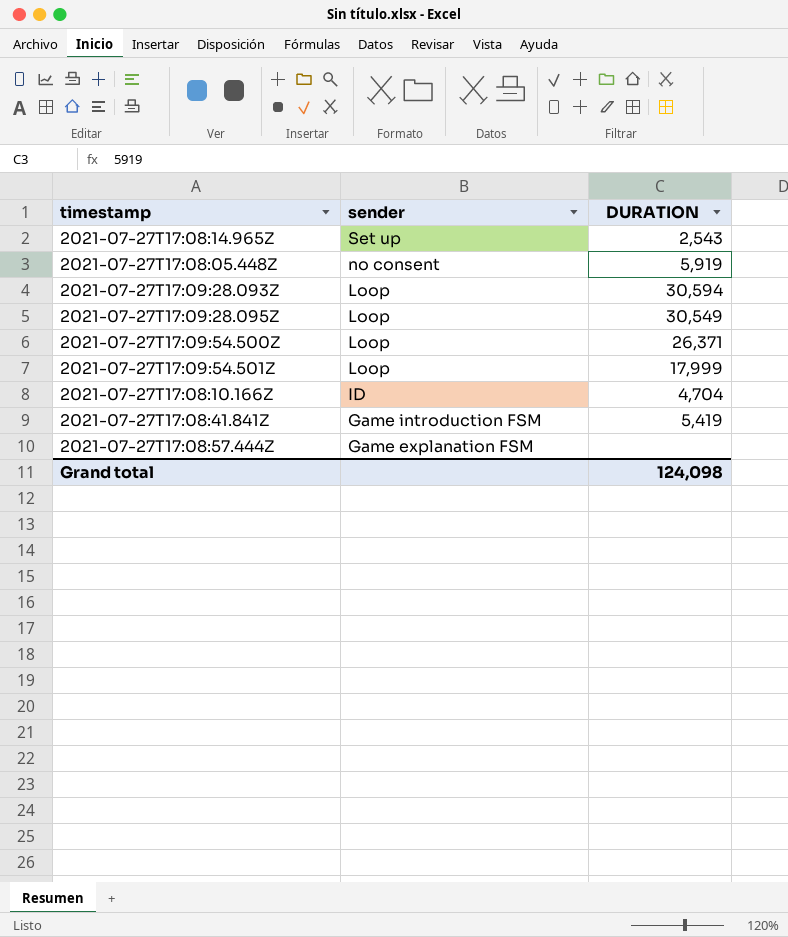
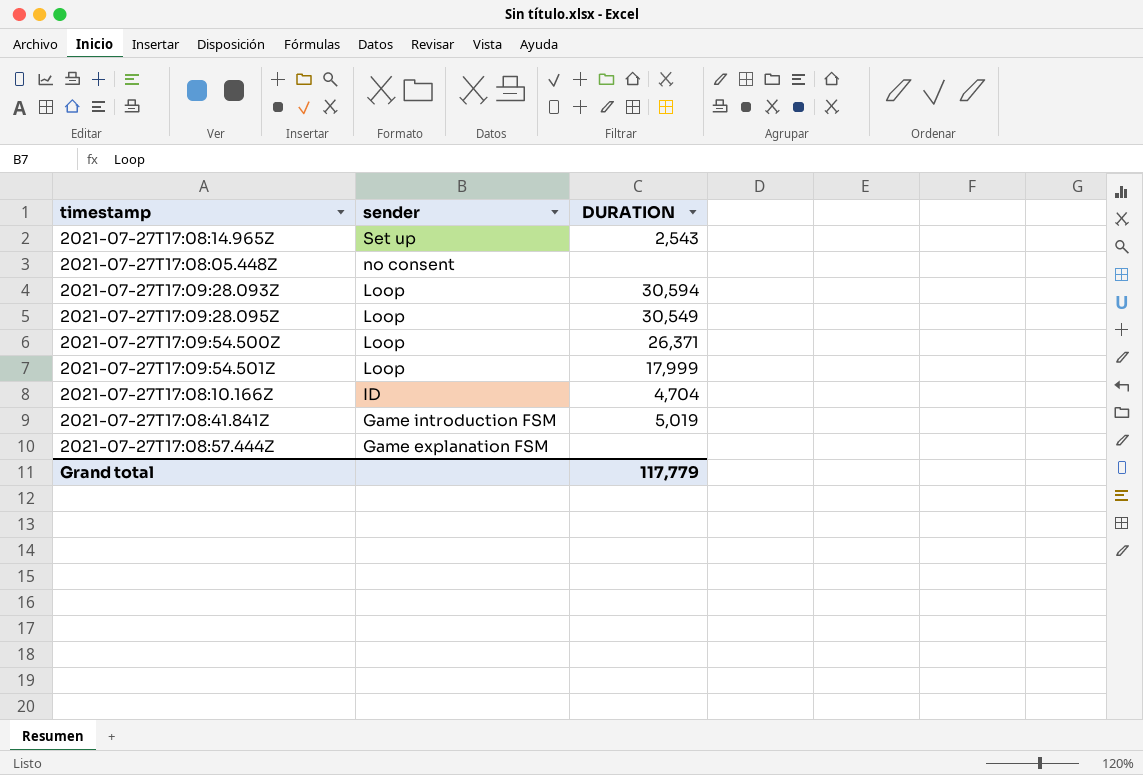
2021-07-27T17:08:05.448Z | DURATION: 5,919 -> none
2021-07-27T17:08:41.841Z | DURATION: 5,419 -> 5,019
Grand total | DURATION: 124,098 -> 117,779

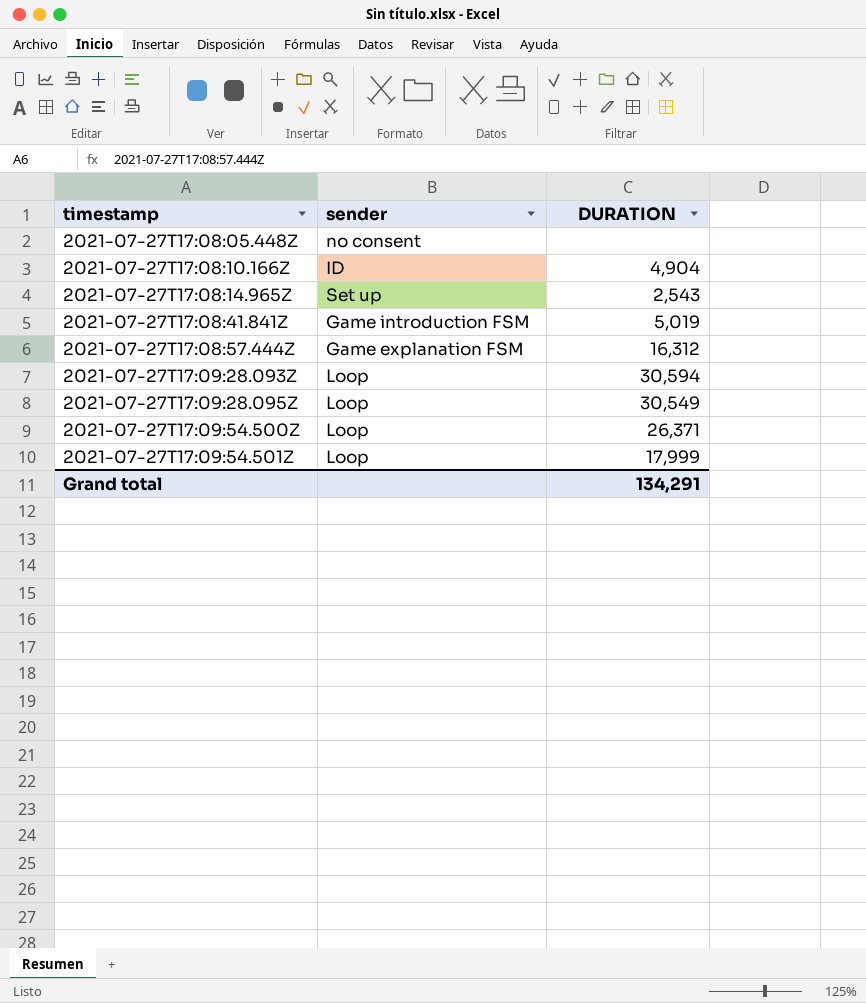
row order: sender descending -> timestamp ascending
2021-07-27T17:08:10.166Z | DURATION: 4,704 -> 4,904
2021-07-27T17:08:57.444Z | DURATION: none -> 16,312
Grand total | DURATION: 117,779 -> 134,291

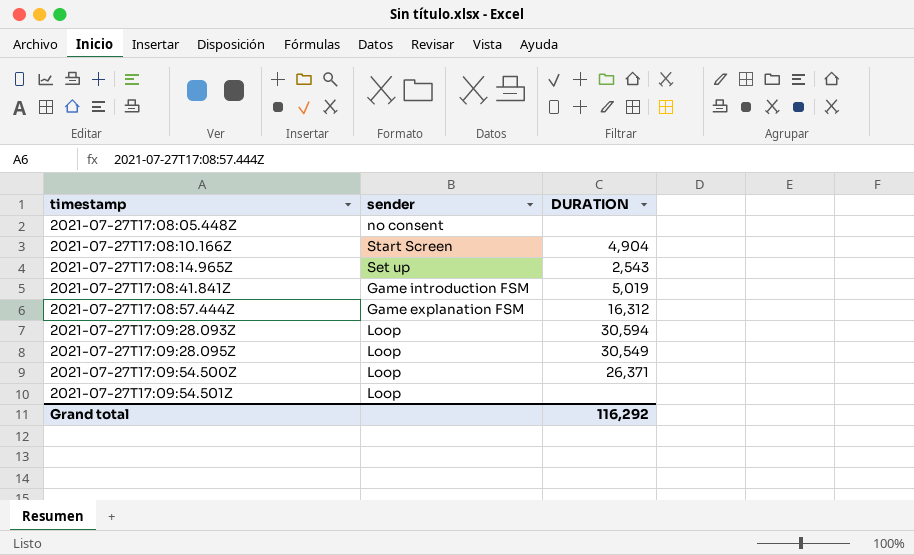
2021-07-27T17:08:10.166Z | sender: ID -> Start Screen
2021-07-27T17:09:54.501Z | DURATION: 17,999 -> none
Grand total | DURATION: 134,291 -> 116,292

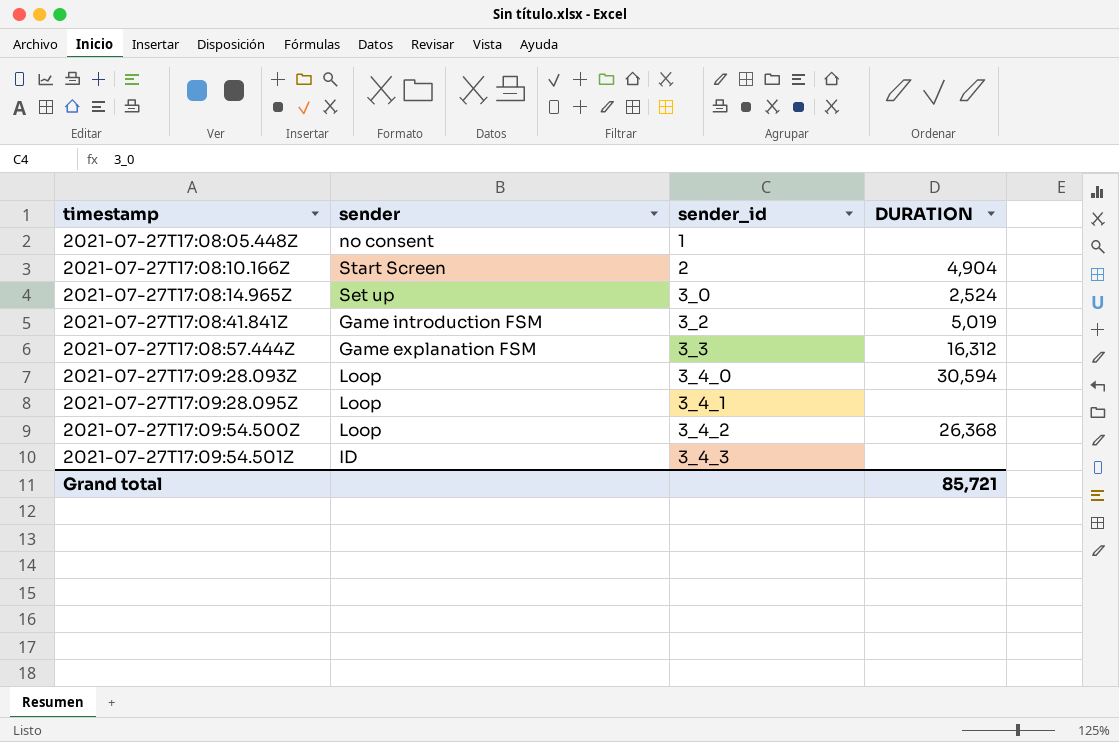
column sender_id | position: none -> 3
2021-07-27T17:08:14.965Z | DURATION: 2,543 -> 2,524
2021-07-27T17:09:28.095Z | DURATION: 30,549 -> none
2021-07-27T17:09:54.500Z | DURATION: 26,371 -> 26,368
2021-07-27T17:09:54.501Z | sender: Loop -> ID
Grand total | DURATION: 116,292 -> 85,721

